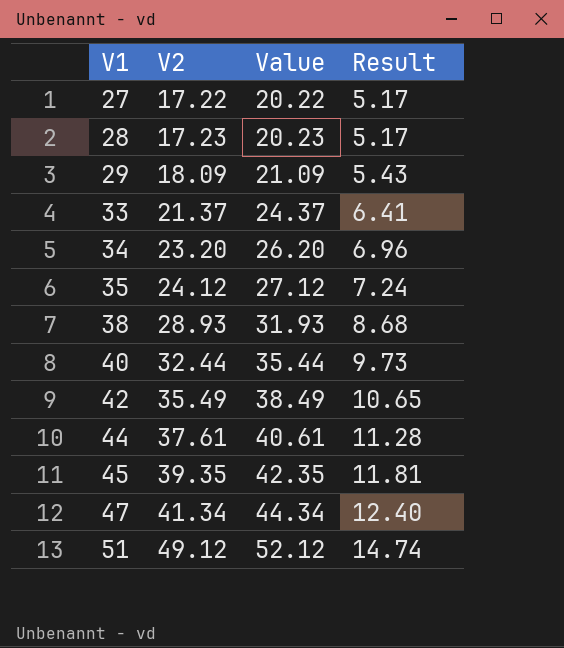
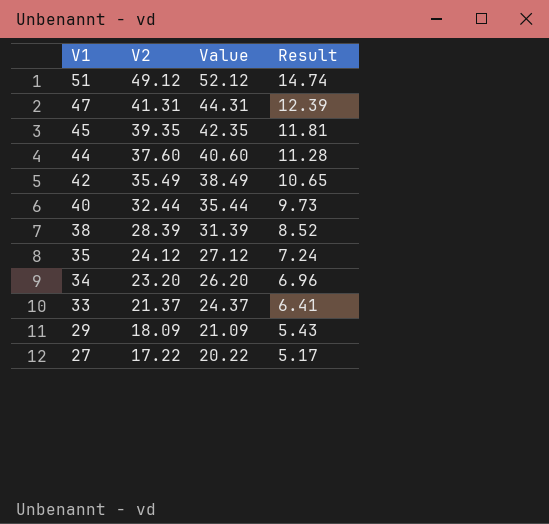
row order: V1 ascending -> V1 descending
row 28: 17.23 | 20.23 | 5.17 -> none
47 | V2: 41.34 -> 41.31
47 | Value: 44.34 -> 44.31
47 | Result: 12.40 -> 12.39
44 | V2: 37.61 -> 37.60
44 | Value: 40.61 -> 40.60
38 | V2: 28.93 -> 28.39
38 | Value: 31.93 -> 31.39
38 | Result: 8.68 -> 8.52

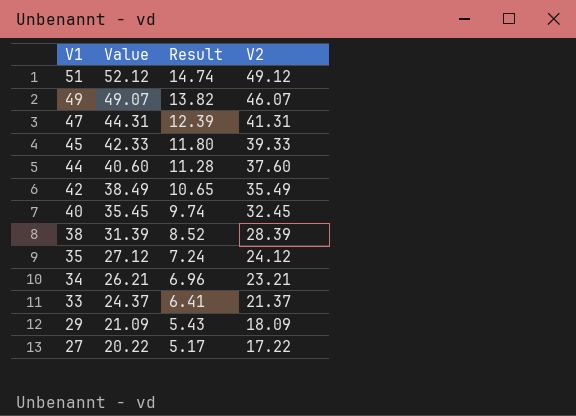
column V2 | position: 2 -> 4
row 49: none -> 49.07 | 13.82 | 46.07
45 | Value: 42.35 -> 42.33
45 | Result: 11.81 -> 11.80
45 | V2: 39.35 -> 39.33
40 | Value: 35.44 -> 35.45
40 | Result: 9.73 -> 9.74
40 | V2: 32.44 -> 32.45
34 | Value: 26.20 -> 26.21
34 | V2: 23.20 -> 23.21

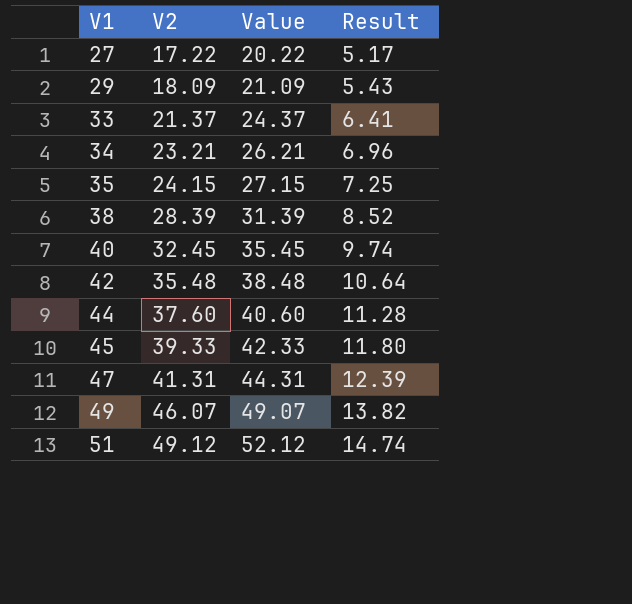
row order: V1 descending -> V1 ascending
column V2 | position: 4 -> 2
35 | V2: 24.12 -> 24.15
35 | Value: 27.12 -> 27.15
35 | Result: 7.24 -> 7.25
42 | V2: 35.49 -> 35.48
42 | Value: 38.49 -> 38.48
42 | Result: 10.65 -> 10.64

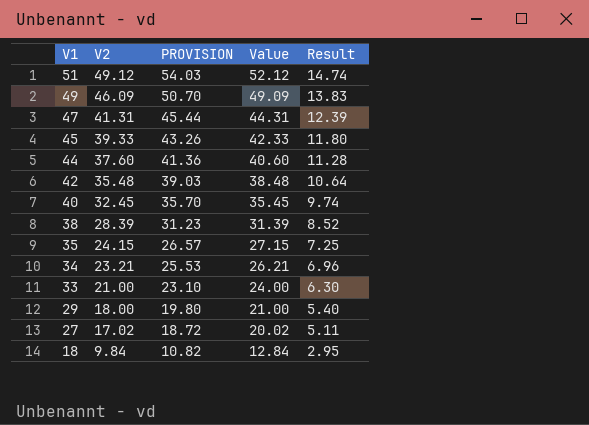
row order: V1 ascending -> V1 descending
column PROVISION | formula: none -> [V2] * 1.1
49 | V2: 46.07 -> 46.09
49 | Value: 49.07 -> 49.09
49 | Result: 13.82 -> 13.83
33 | V2: 21.37 -> 21.00
33 | Value: 24.37 -> 24.00
33 | Result: 6.41 -> 6.30
29 | V2: 18.09 -> 18.00
29 | Value: 21.09 -> 21.00
29 | Result: 5.43 -> 5.40
27 | V2: 17.22 -> 17.02
27 | Value: 20.22 -> 20.02
27 | Result: 5.17 -> 5.11
row 18: none -> 9.84 | 10.82 | 12.84 | 2.95

